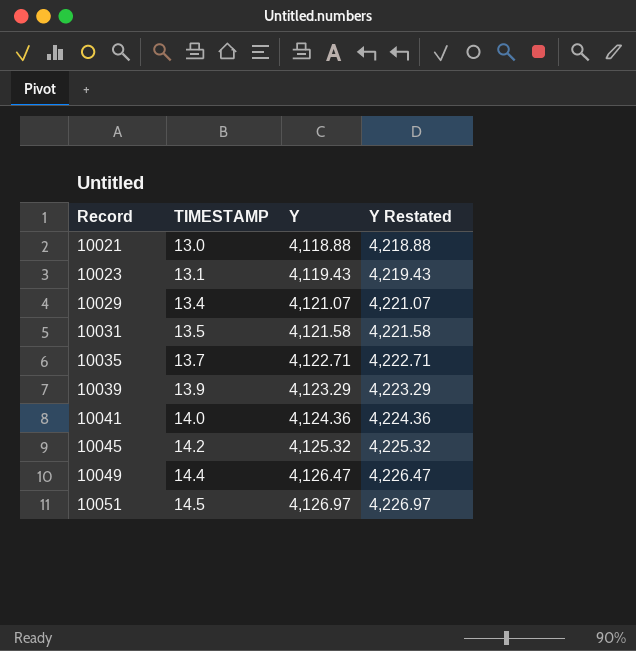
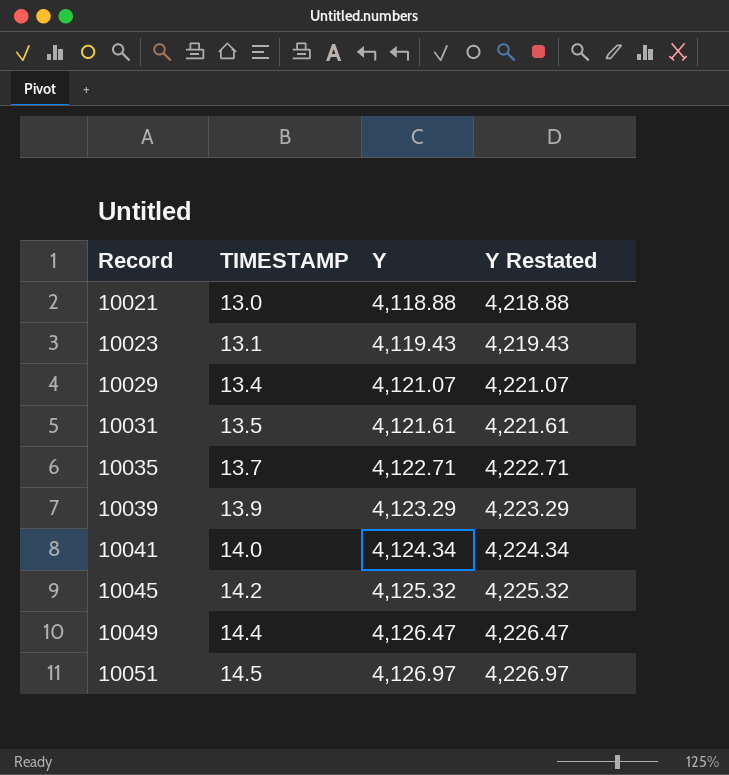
10031 | Y: 4,121.58 -> 4,121.61
10031 | Y Restated: 4,221.58 -> 4,221.61
10041 | Y: 4,124.36 -> 4,124.34
10041 | Y Restated: 4,224.36 -> 4,224.34

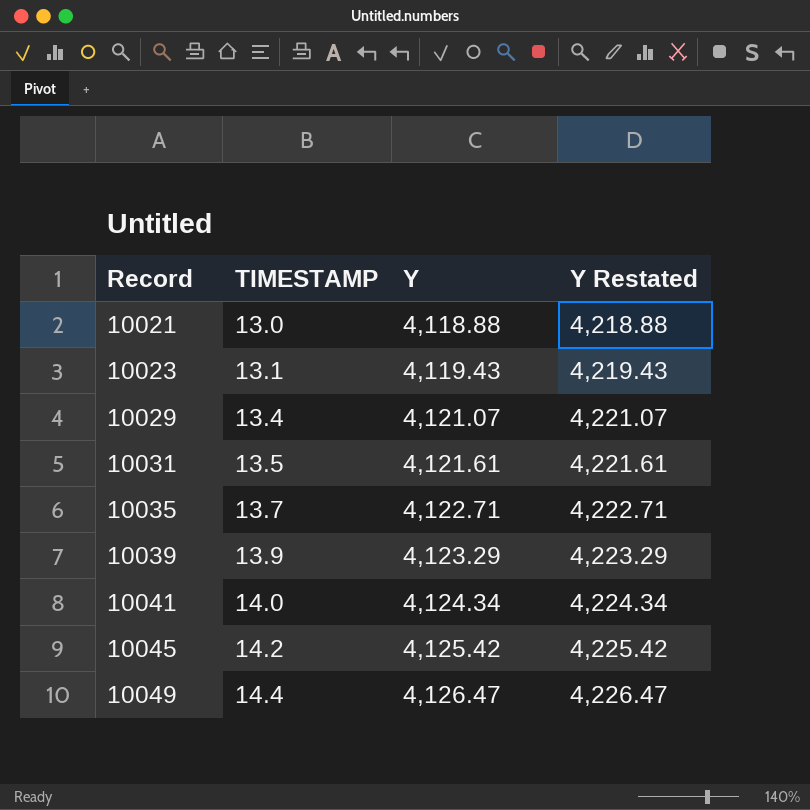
row 10051: 14.5 | 4,126.97 | 4,226.97 -> none
10045 | Y: 4,125.32 -> 4,125.42
10045 | Y Restated: 4,225.32 -> 4,225.42

